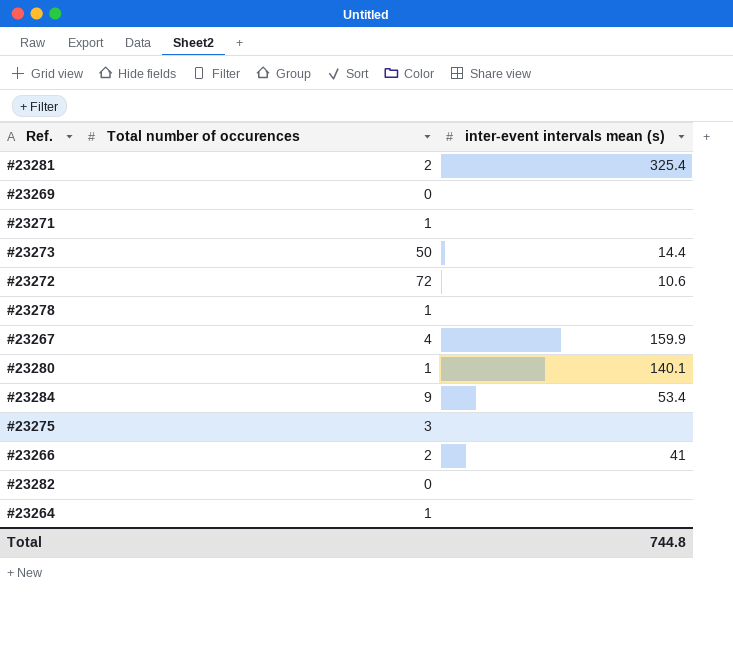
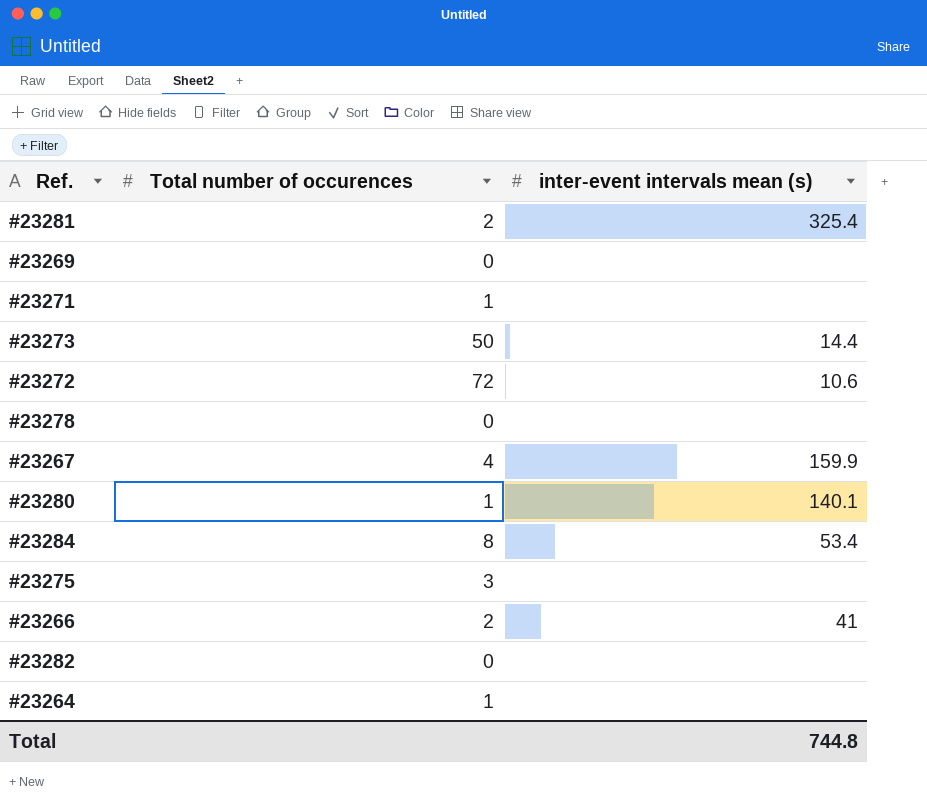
#23278 | Total number of occurences: 1 -> 0
#23284 | Total number of occurences: 9 -> 8

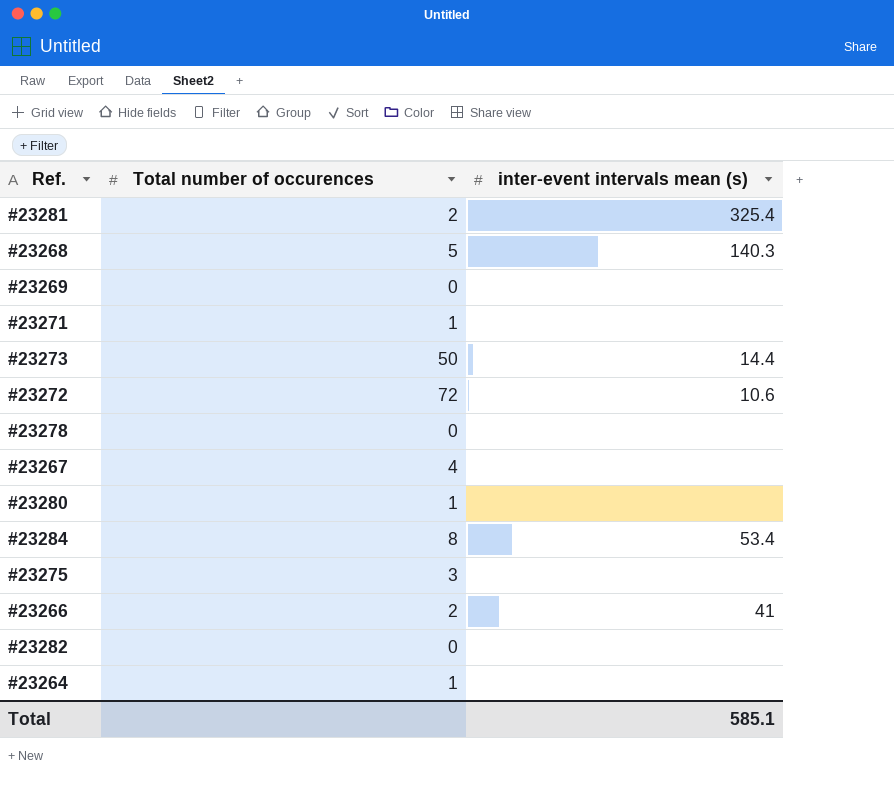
row #23268: none -> 5 | 140.3
#23267 | inter-event intervals mean (s): 159.9 -> none
#23280 | inter-event intervals mean (s): 140.1 -> none
Total | inter-event intervals mean (s): 744.8 -> 585.1

